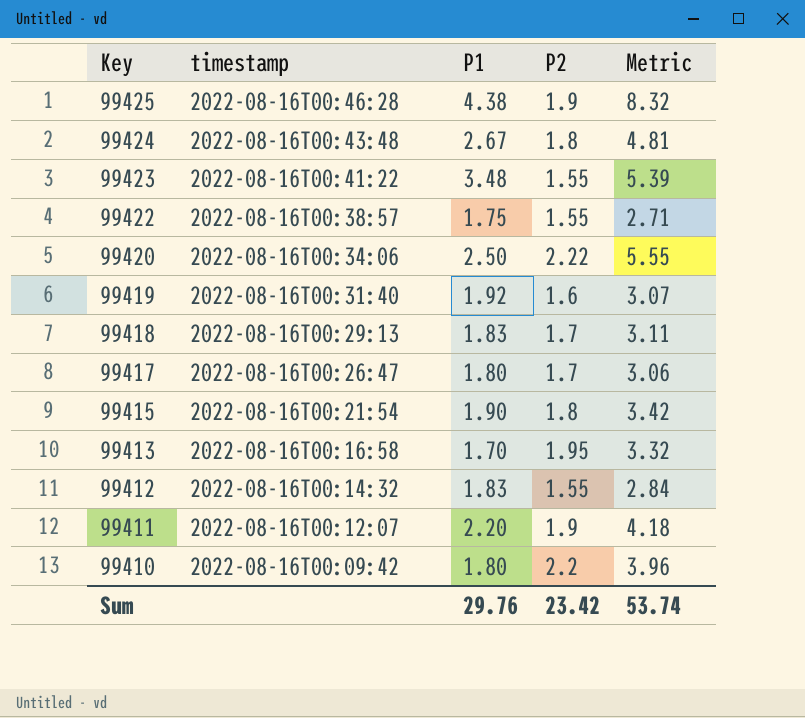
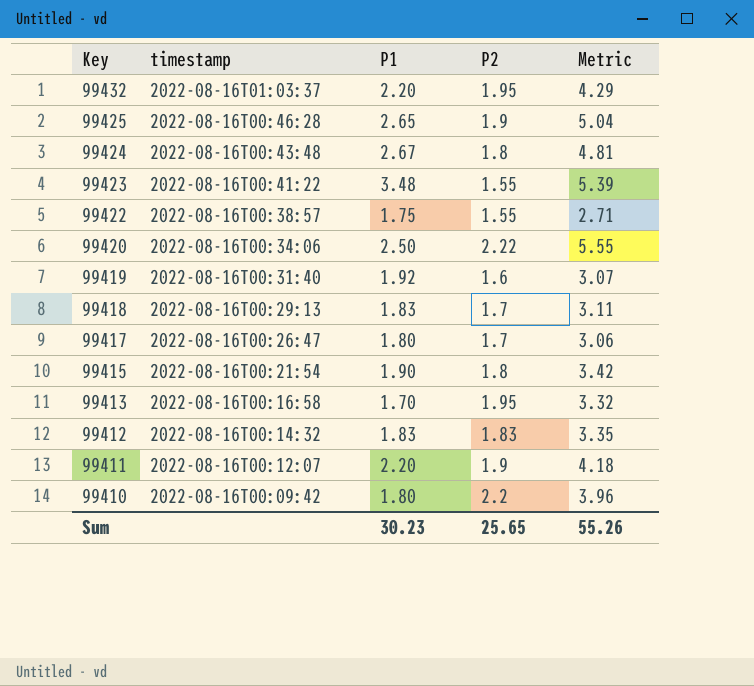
row 99432: none -> 2022-08-16T01:03:37 | 2.20 | 1.95 | 4.29
99425 | P1: 4.38 -> 2.65
99425 | Metric: 8.32 -> 5.04
99412 | P2: 1.55 -> 1.83
99412 | Metric: 2.84 -> 3.35
Sum | P1: 29.76 -> 30.23
Sum | P2: 23.42 -> 25.65
Sum | Metric: 53.74 -> 55.26

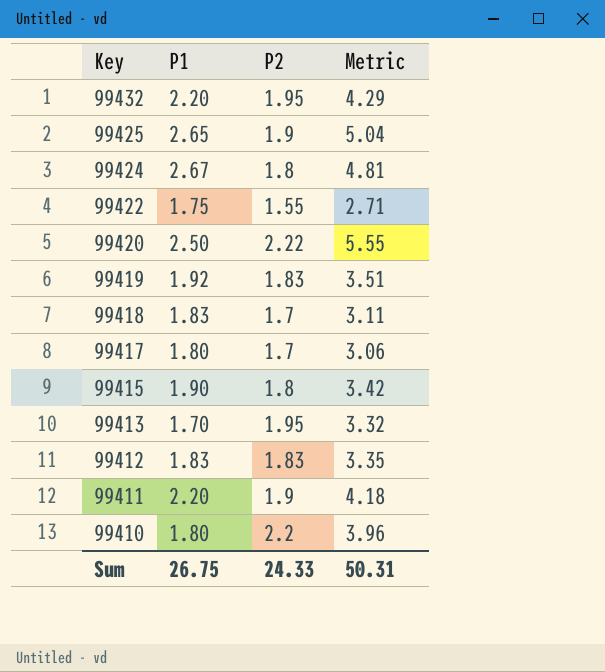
column timestamp | position: 2 -> none
row 99423: 2022-08-16T00:41:22 | 3.48 | 1.55 | 5.39 -> none
99419 | P2: 1.6 -> 1.83
99419 | Metric: 3.07 -> 3.51
Sum | P1: 30.23 -> 26.75
Sum | P2: 25.65 -> 24.33
Sum | Metric: 55.26 -> 50.31

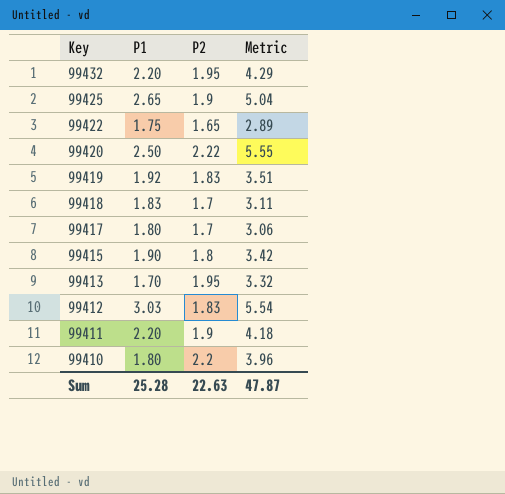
row 99424: 2.67 | 1.8 | 4.81 -> none
99422 | P2: 1.55 -> 1.65
99422 | Metric: 2.71 -> 2.89
99412 | P1: 1.83 -> 3.03
99412 | Metric: 3.35 -> 5.54
Sum | P1: 26.75 -> 25.28
Sum | P2: 24.33 -> 22.63
Sum | Metric: 50.31 -> 47.87

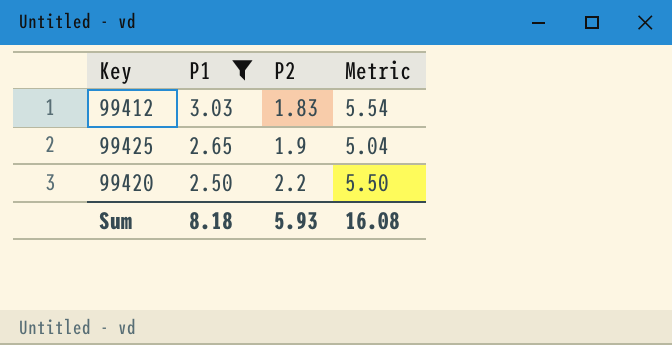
filter: none -> P1 >= 2.50
row order: Key descending -> P1 descending
99420 | P2: 2.22 -> 2.2
99420 | Metric: 5.55 -> 5.50
Sum | P1: 25.28 -> 8.18
Sum | P2: 22.63 -> 5.93
Sum | Metric: 47.87 -> 16.08

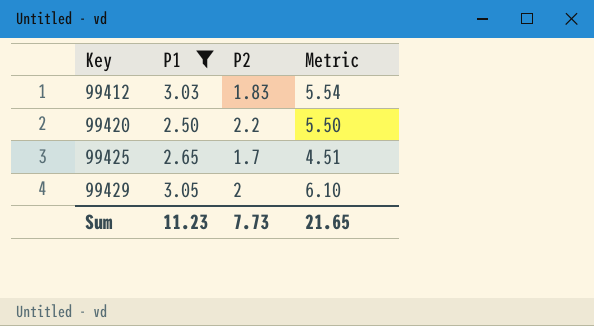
row order: P1 descending -> Key ascending
99425 | P2: 1.9 -> 1.7
99425 | Metric: 5.04 -> 4.51
row 99429: none -> 3.05 | 2 | 6.10
Sum | P1: 8.18 -> 11.23
Sum | P2: 5.93 -> 7.73
Sum | Metric: 16.08 -> 21.65

